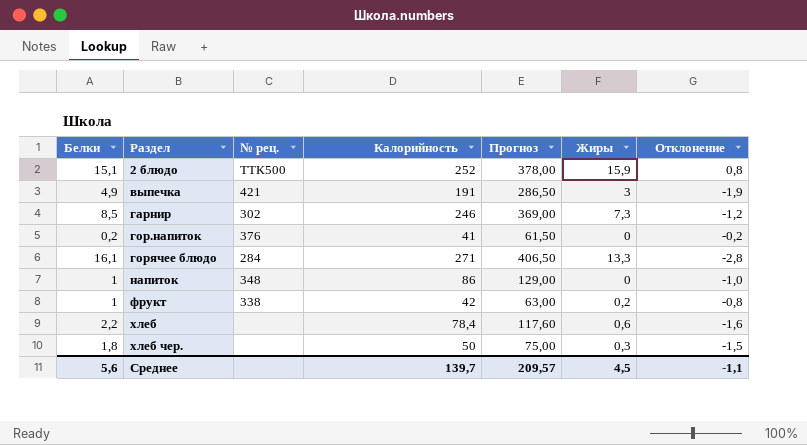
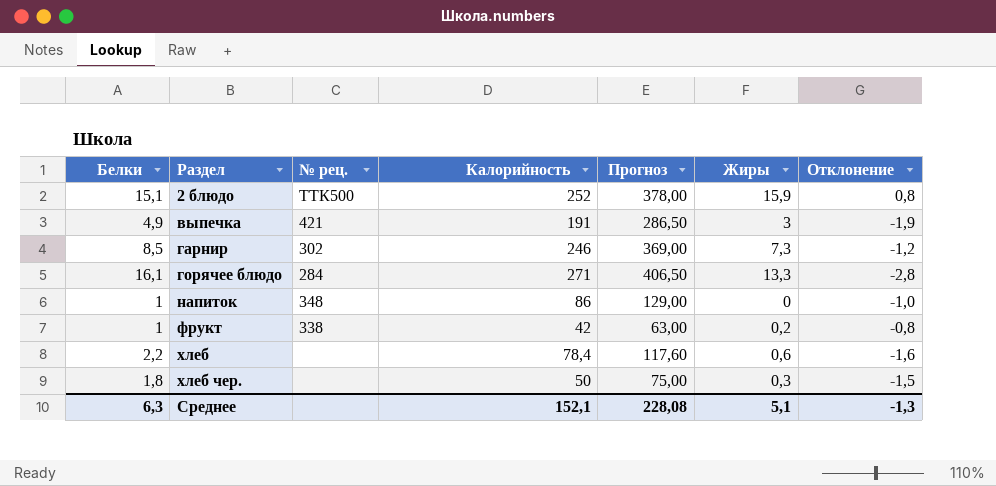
row гор.напиток: 0,2 | 376 | 41 | 61,50 | 0 | -0,2 -> none
Среднее | Белки: 5,6 -> 6,3
Среднее | Калорийность: 139,7 -> 152,1
Среднее | Прогноз: 209,57 -> 228,08
Среднее | Жиры: 4,5 -> 5,1
Среднее | Отклонение: -1,1 -> -1,3

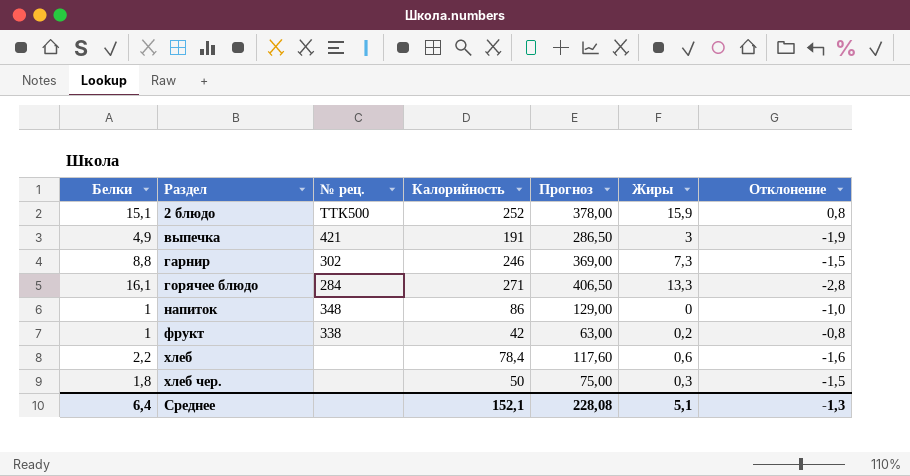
гарнир | Белки: 8,5 -> 8,8
гарнир | Отклонение: -1,2 -> -1,5
Среднее | Белки: 6,3 -> 6,4

